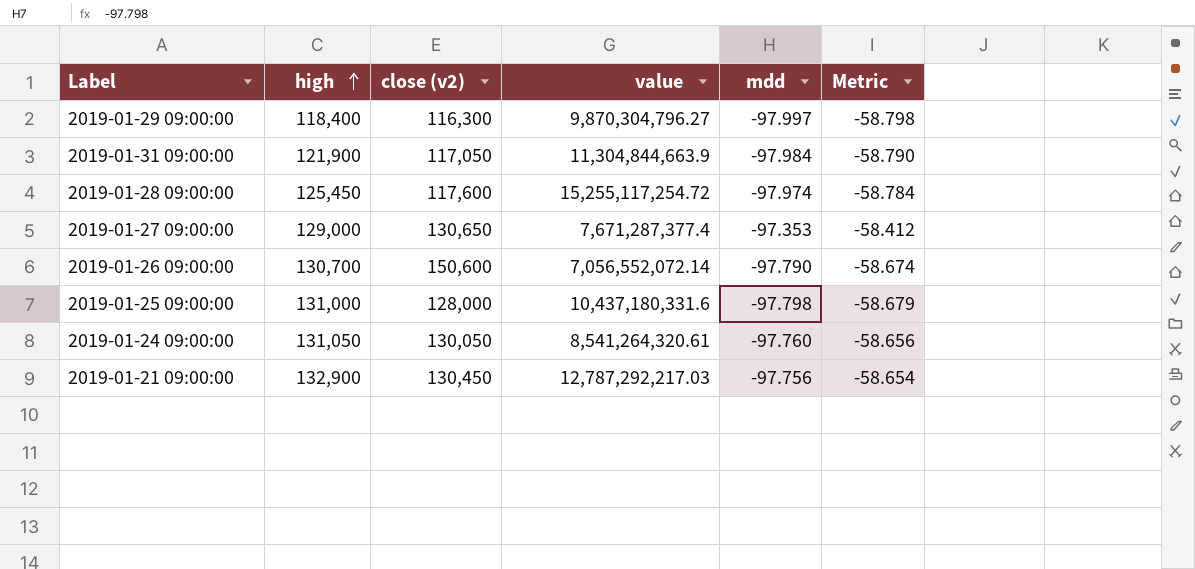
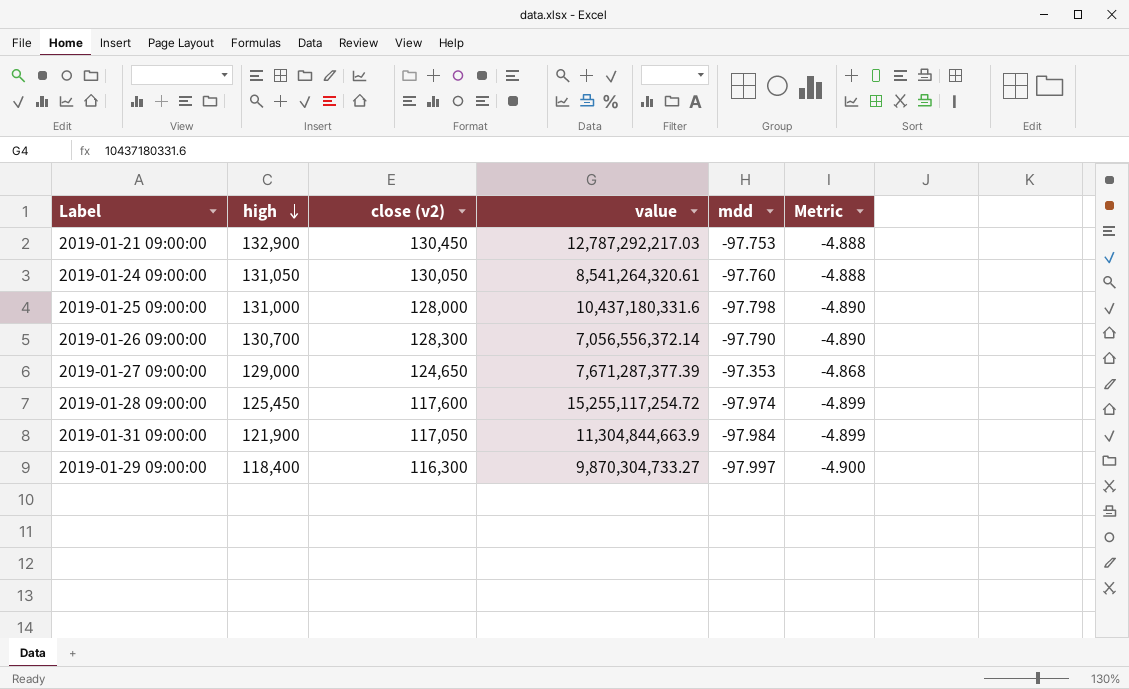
row order: high ascending -> high descending
column Metric | formula: [mdd] * 0.6 -> [mdd] * 0.05
2019-01-21 09:00:00 | mdd: -97.756 -> -97.753
2019-01-26 09:00:00 | close (v2): 150,600 -> 128,300
2019-01-26 09:00:00 | value: 7,056,552,072.14 -> 7,056,556,372.14
2019-01-27 09:00:00 | close (v2): 130,650 -> 124,650
2019-01-27 09:00:00 | value: 7,671,287,377.4 -> 7,671,287,377.39
2019-01-29 09:00:00 | value: 9,870,304,796.27 -> 9,870,304,733.27

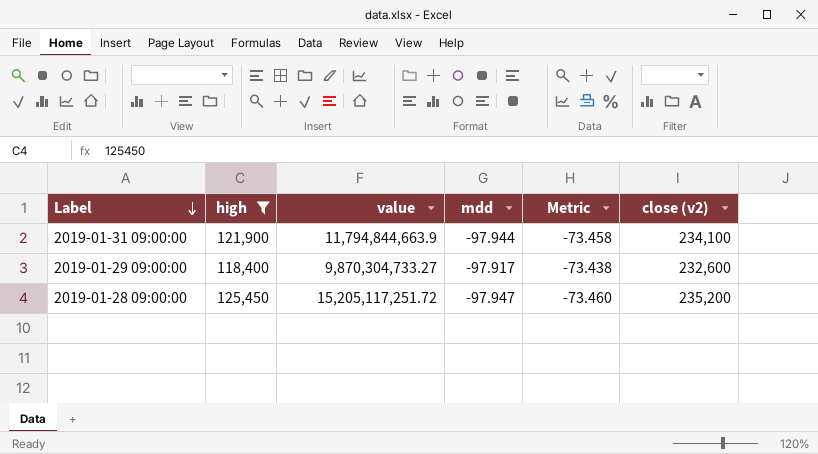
filter: none -> high <= 125,450
row order: high descending -> Label descending
column Metric | formula: [mdd] * 0.05 -> [mdd] * 0.75
column close (v2) | position: 3 -> 6
2019-01-31 09:00:00 | value: 11,304,844,663.9 -> 11,794,844,663.9
2019-01-31 09:00:00 | mdd: -97.984 -> -97.944
2019-01-31 09:00:00 | close (v2): 117,050 -> 234,100
2019-01-29 09:00:00 | mdd: -97.997 -> -97.917
2019-01-29 09:00:00 | close (v2): 116,300 -> 232,600
2019-01-28 09:00:00 | value: 15,255,117,254.72 -> 15,205,117,251.72
2019-01-28 09:00:00 | mdd: -97.974 -> -97.947
2019-01-28 09:00:00 | close (v2): 117,600 -> 235,200

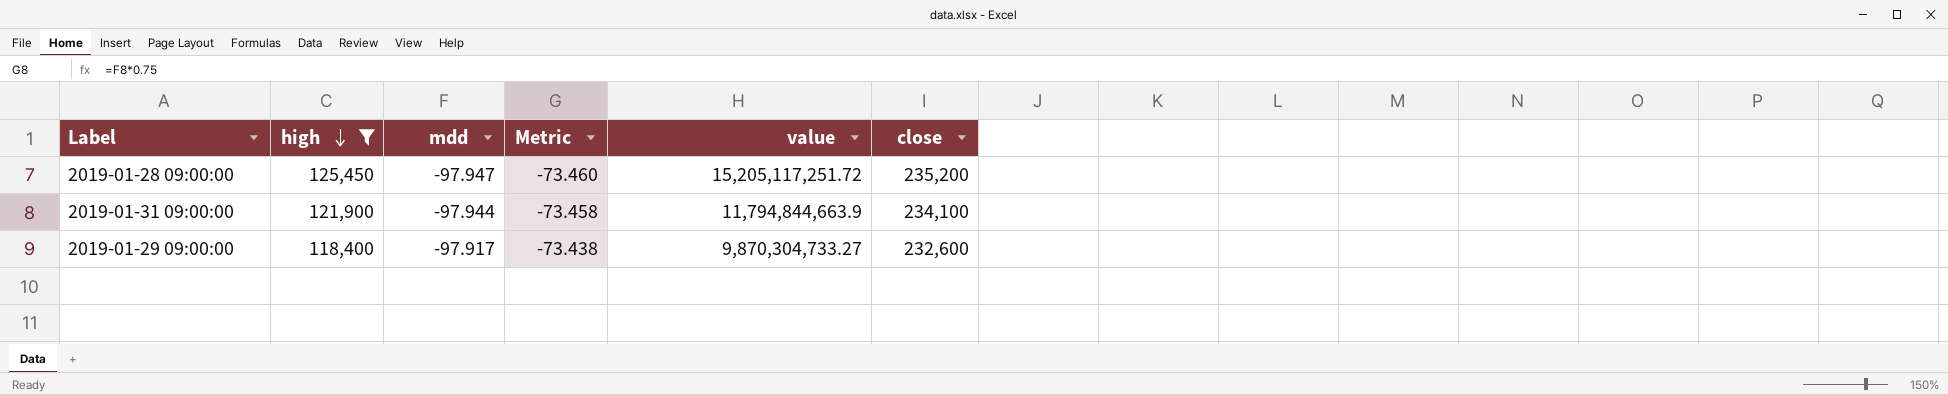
row order: Label descending -> high descending
column value | position: 3 -> 5
column name: close (v2) -> close

